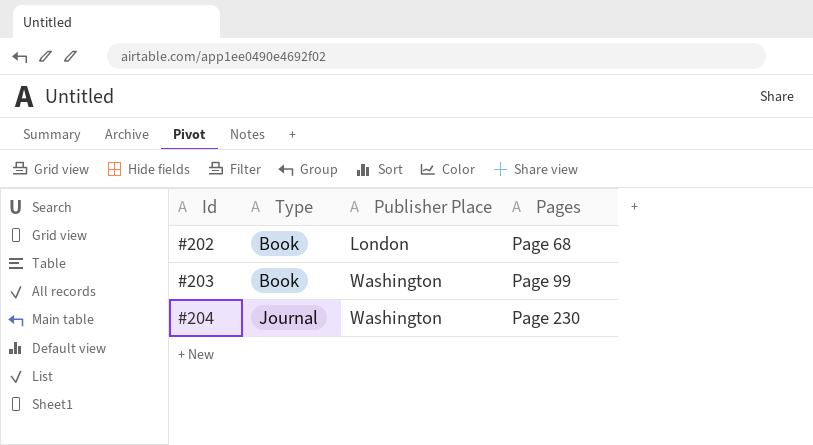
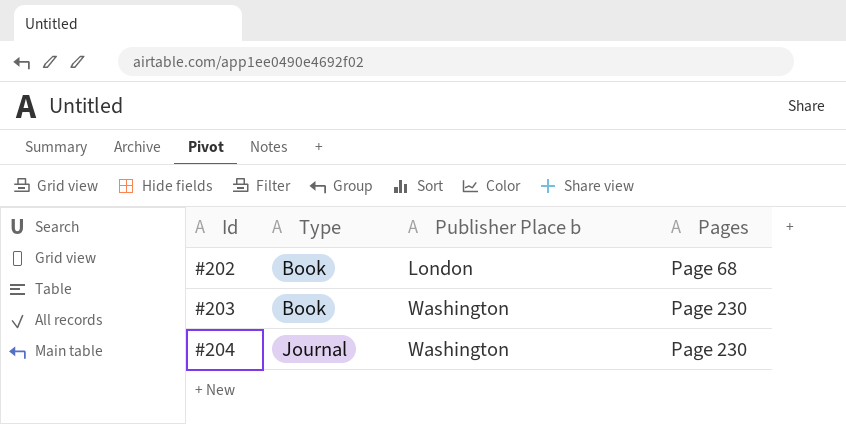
column name: Publisher Place -> Publisher Place b
#203 | Pages: Page 99 -> Page 230

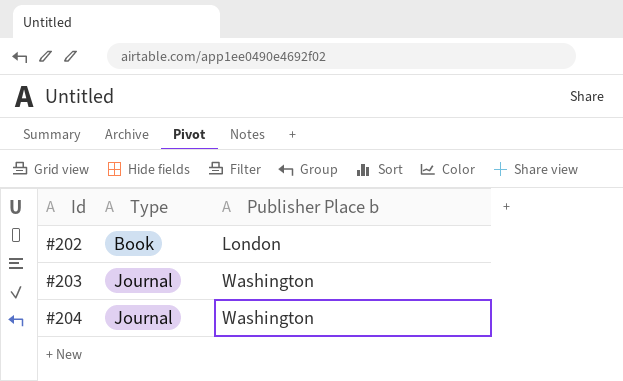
column Pages | position: 4 -> none
#203 | Type: Book -> Journal

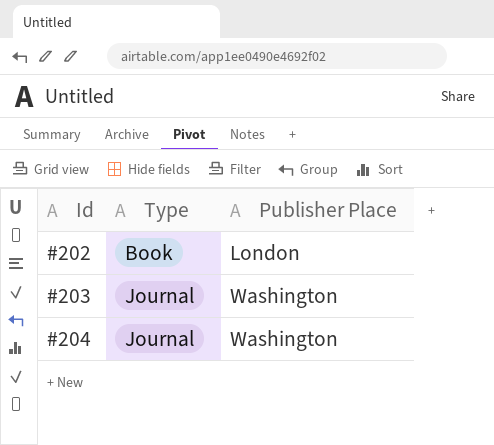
column name: Publisher Place b -> Publisher Place

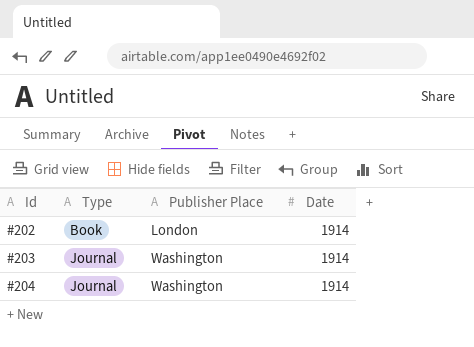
column Date | position: none -> 4

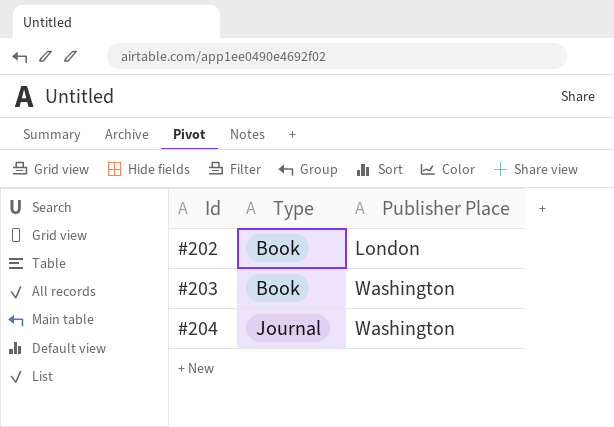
column Date | position: 4 -> none
#203 | Type: Journal -> Book

